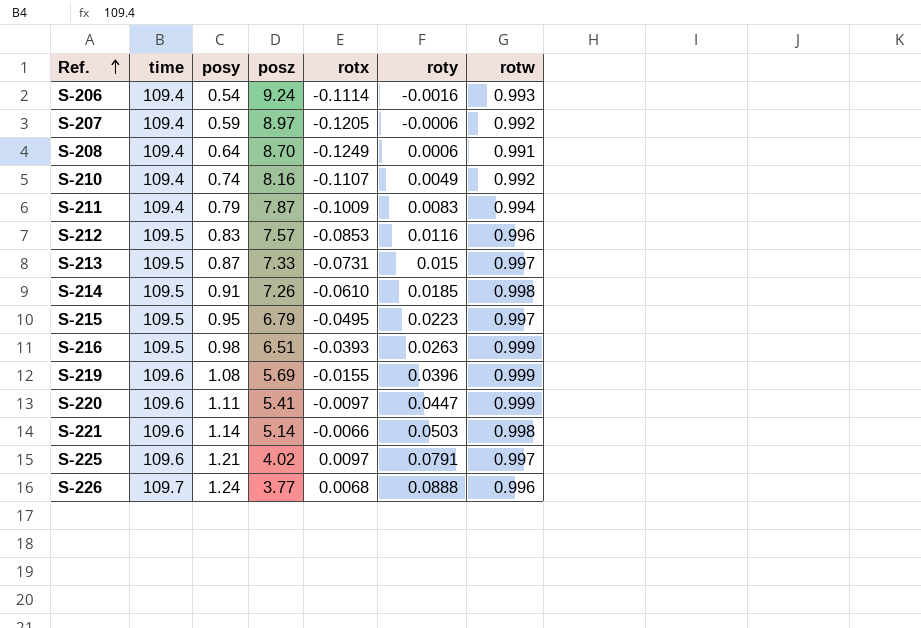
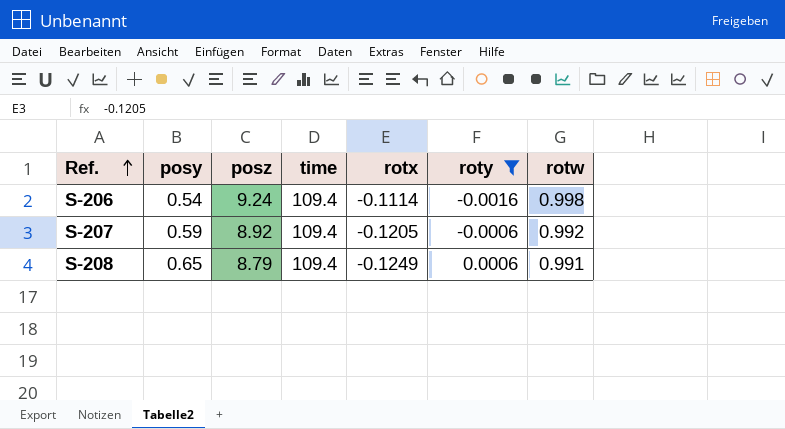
filter: none -> roty <= 0.0006
column time | position: 2 -> 4
S-206 | rotw: 0.993 -> 0.998
S-207 | posz: 8.97 -> 8.92
S-208 | posy: 0.64 -> 0.65
S-208 | posz: 8.70 -> 8.79

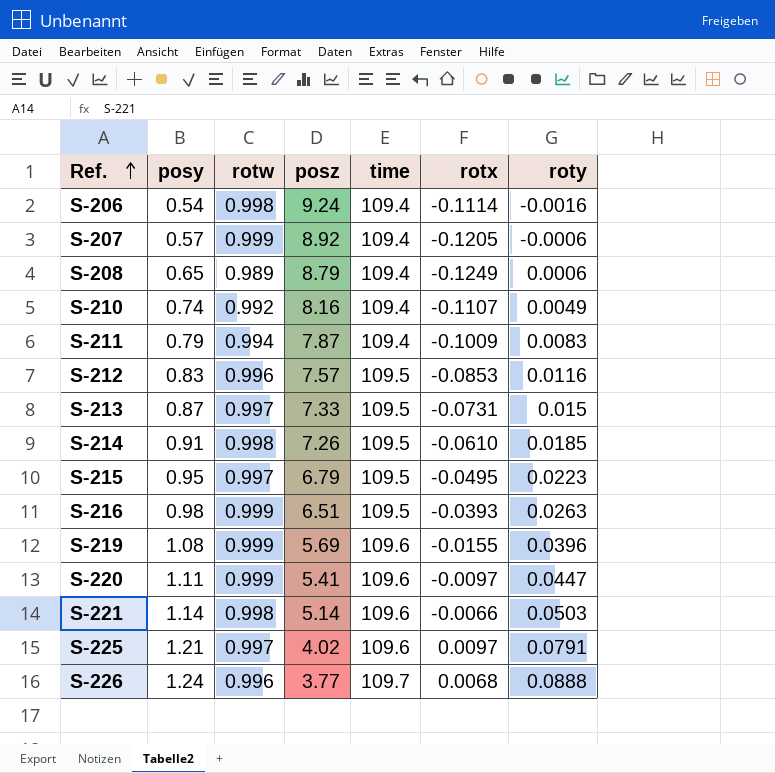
filter: roty <= 0.0006 -> none
column rotw | position: 7 -> 3
S-207 | posy: 0.59 -> 0.57
S-207 | rotw: 0.992 -> 0.999
S-208 | rotw: 0.991 -> 0.989

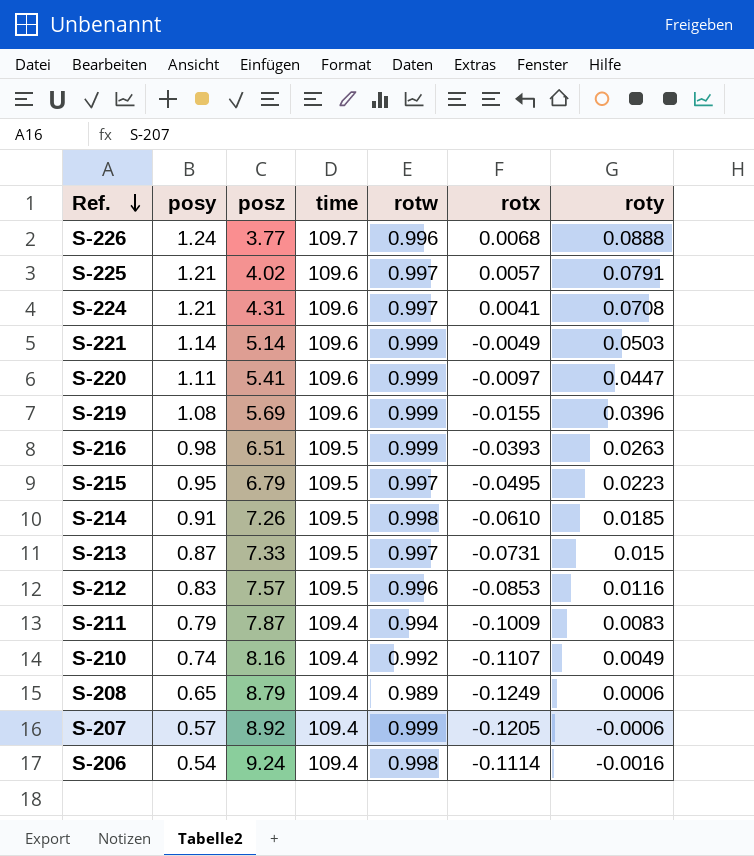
row order: Ref. ascending -> Ref. descending
column rotw | position: 3 -> 5
S-225 | rotx: 0.0097 -> 0.0057
row S-224: none -> 1.21 | 4.31 | 109.6 | 0.997 | 0.0041 | 0.0708
S-221 | rotw: 0.998 -> 0.999
S-221 | rotx: -0.0066 -> -0.0049

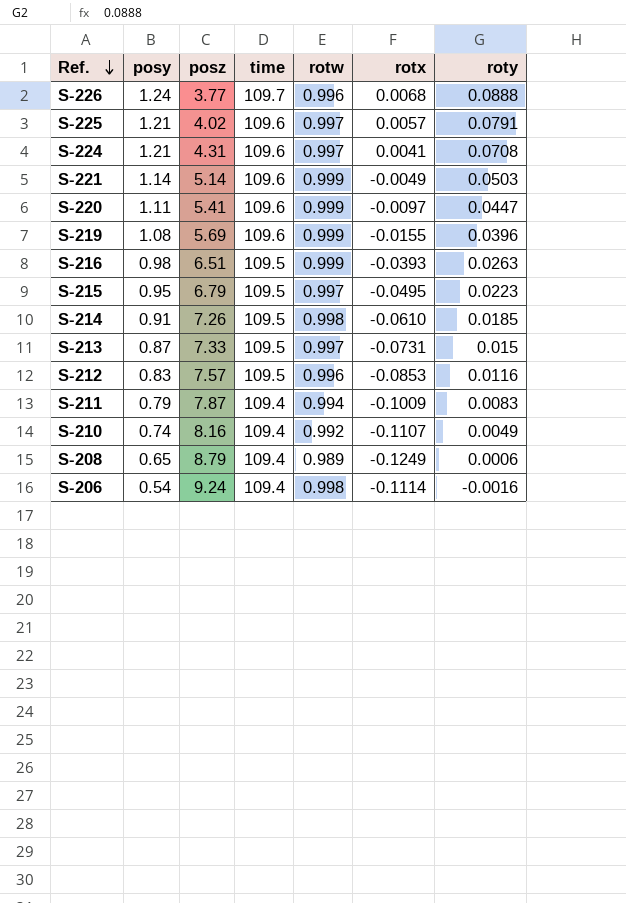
row S-207: 0.57 | 8.92 | 109.4 | 0.999 | -0.1205 | -0.0006 -> none

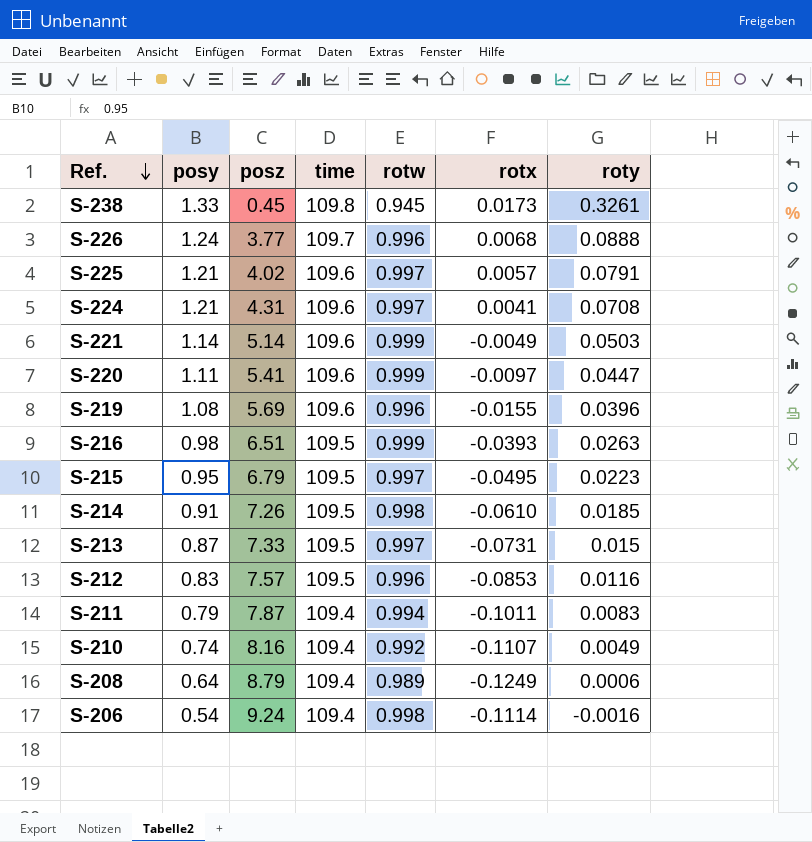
row S-238: none -> 1.33 | 0.45 | 109.8 | 0.945 | 0.0173 | 0.3261
S-219 | rotw: 0.999 -> 0.996
S-211 | rotx: -0.1009 -> -0.1011
S-208 | posy: 0.65 -> 0.64

